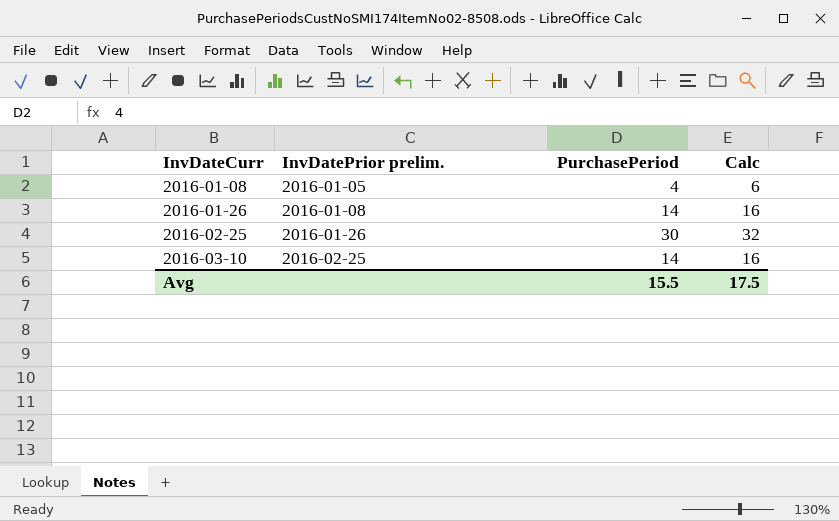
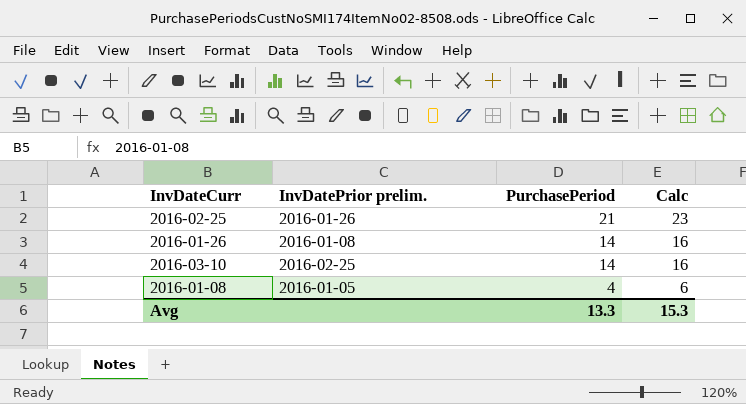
row order: InvDateCurr ascending -> PurchasePeriod descending
2016-02-25 | PurchasePeriod: 30 -> 21
2016-02-25 | Calc: 32 -> 23
Avg | PurchasePeriod: 15.5 -> 13.3
Avg | Calc: 17.5 -> 15.3

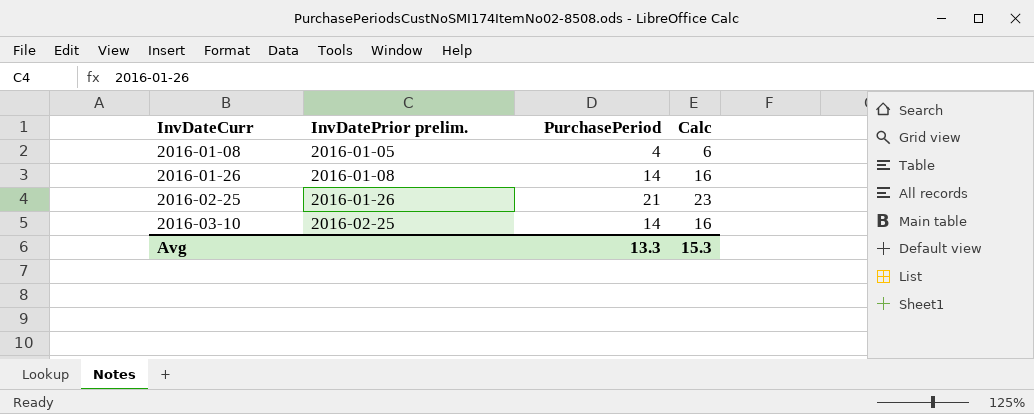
row order: PurchasePeriod descending -> InvDateCurr ascending

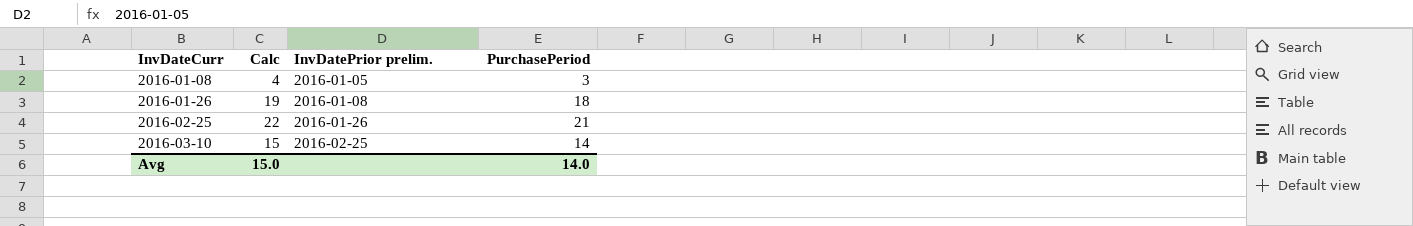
column Calc | formula: [PurchasePeriod] + 2 -> [PurchasePeriod] + 1
column Calc | position: 4 -> 2
2016-01-08 | PurchasePeriod: 4 -> 3
2016-01-26 | PurchasePeriod: 14 -> 18
Avg | Calc: 15.3 -> 15.0
Avg | PurchasePeriod: 13.3 -> 14.0

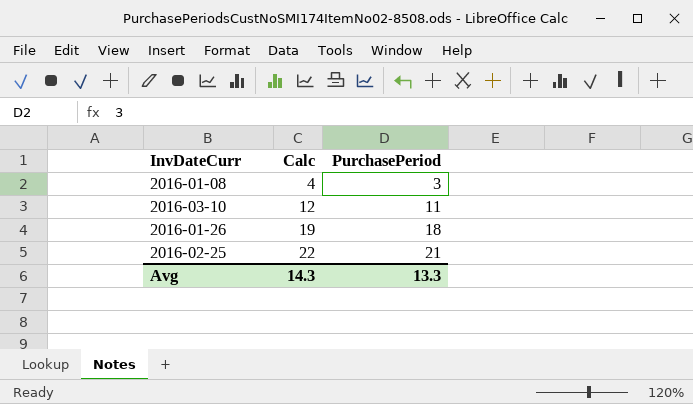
row order: InvDateCurr ascending -> Calc ascending
column InvDatePrior prelim. | position: 3 -> none
2016-03-10 | Calc: 15 -> 12
2016-03-10 | PurchasePeriod: 14 -> 11
Avg | Calc: 15.0 -> 14.3
Avg | PurchasePeriod: 14.0 -> 13.3

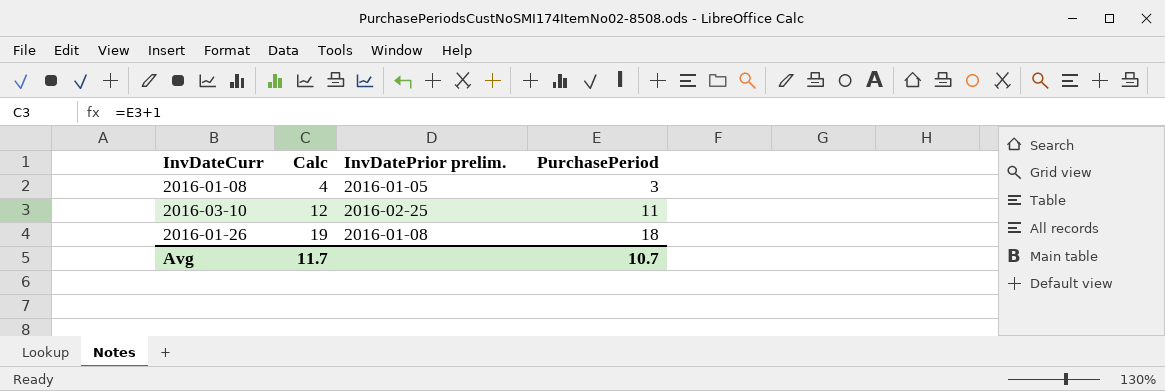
column InvDatePrior prelim. | position: none -> 3
row 2016-02-25: 22 | 21 -> none
Avg | Calc: 14.3 -> 11.7
Avg | PurchasePeriod: 13.3 -> 10.7

